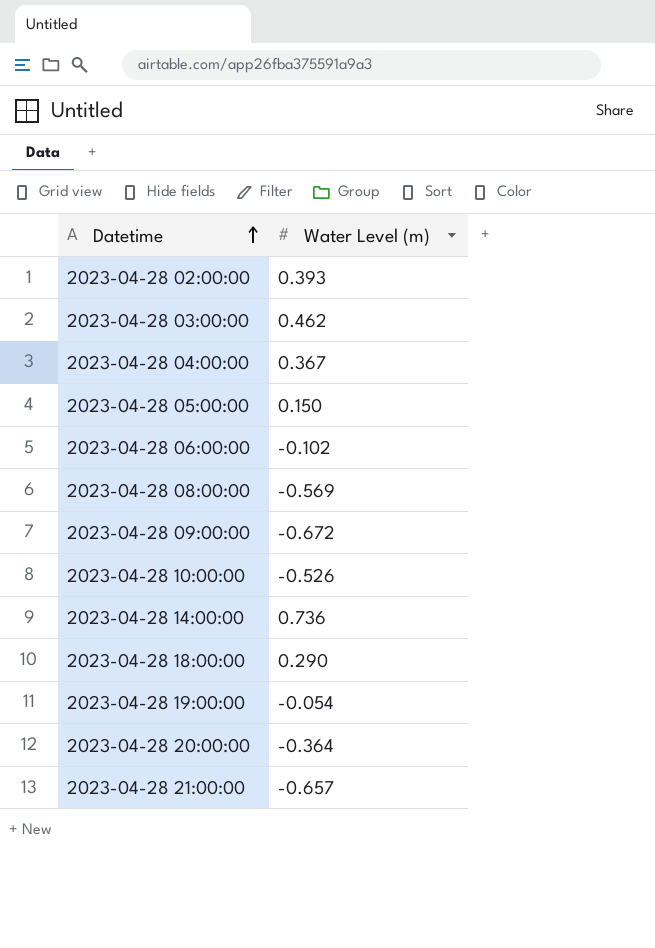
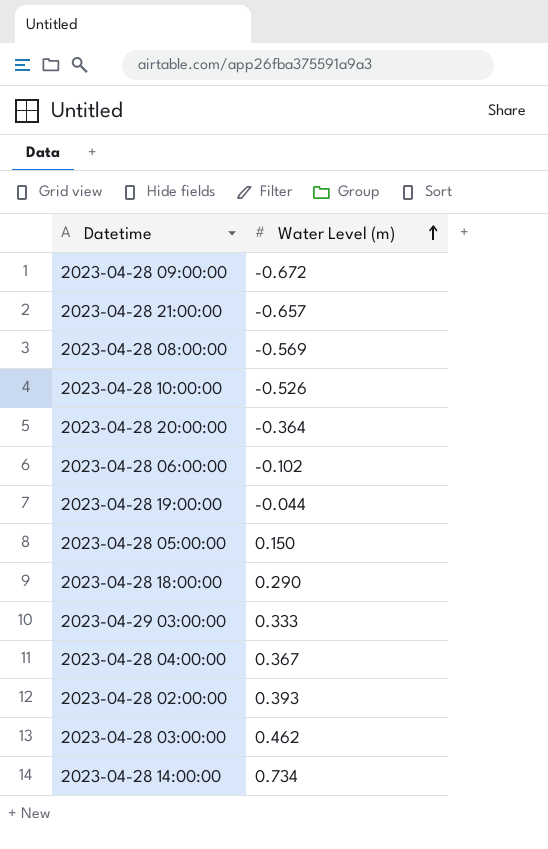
row order: Datetime ascending -> Water Level (m) ascending
2023-04-28 19:00:00 | Water Level (m): -0.054 -> -0.044
row 2023-04-29 03:00:00: none -> 0.333
2023-04-28 14:00:00 | Water Level (m): 0.736 -> 0.734

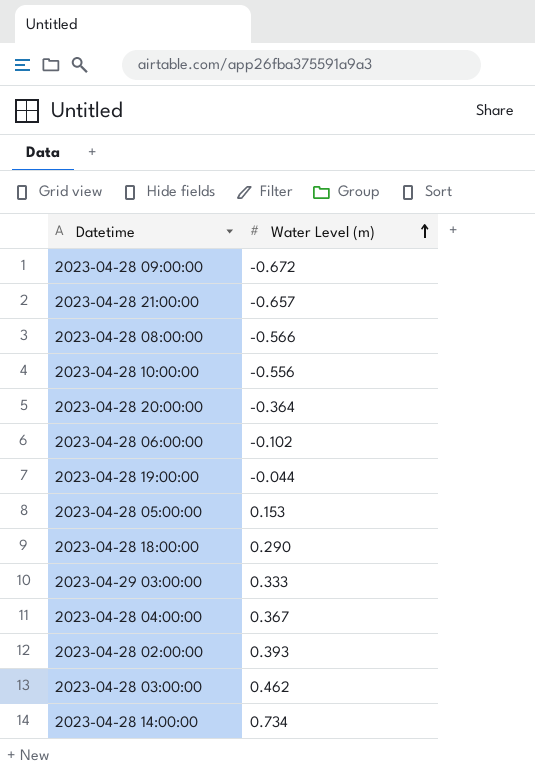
2023-04-28 08:00:00 | Water Level (m): -0.569 -> -0.566
2023-04-28 10:00:00 | Water Level (m): -0.526 -> -0.556
2023-04-28 05:00:00 | Water Level (m): 0.150 -> 0.153

